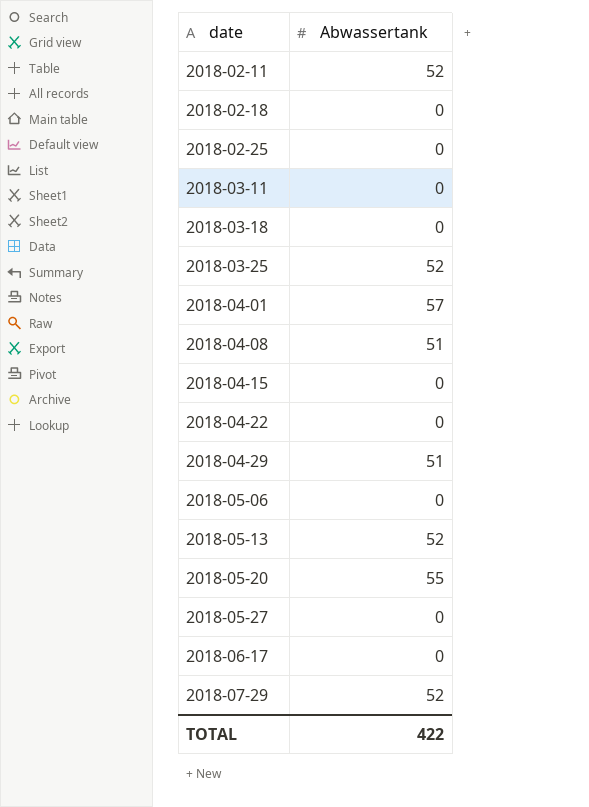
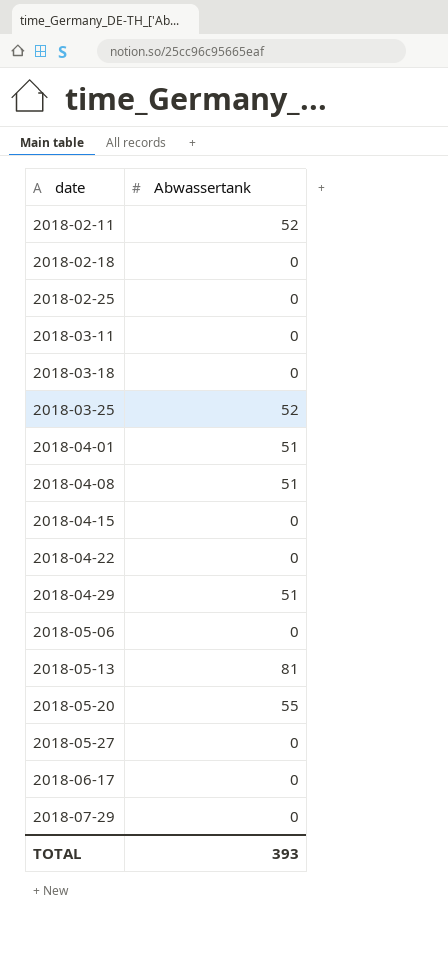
2018-04-01 | Abwassertank: 57 -> 51
2018-05-13 | Abwassertank: 52 -> 81
2018-07-29 | Abwassertank: 52 -> 0
TOTAL | Abwassertank: 422 -> 393

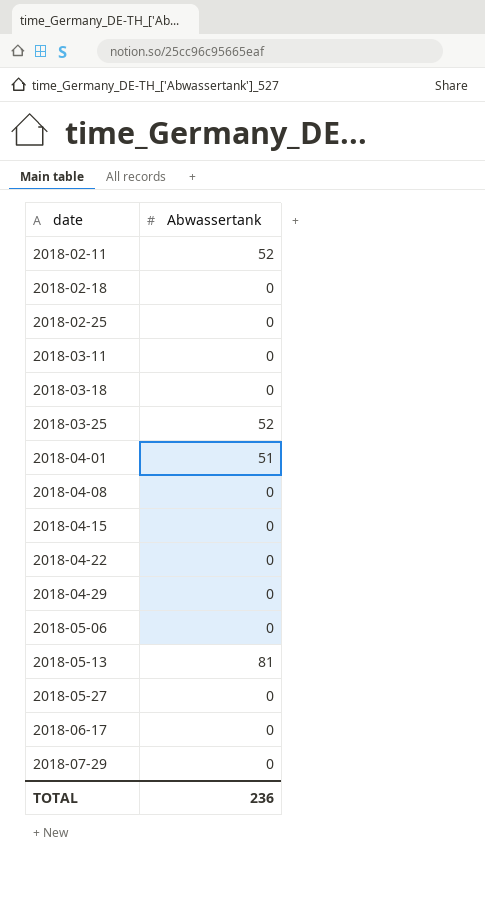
row 2018-05-20: 55 -> none
2018-04-08 | Abwassertank: 51 -> 0
2018-04-29 | Abwassertank: 51 -> 0
TOTAL | Abwassertank: 393 -> 236

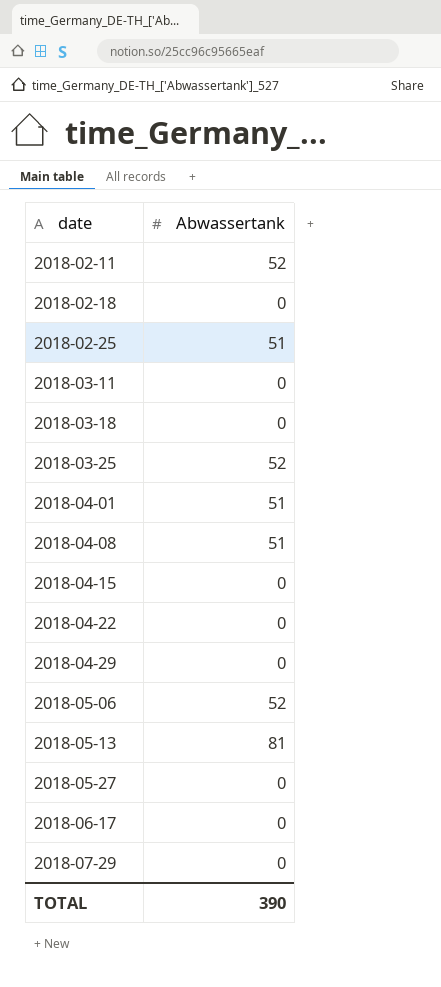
2018-02-25 | Abwassertank: 0 -> 51
2018-04-08 | Abwassertank: 0 -> 51
2018-05-06 | Abwassertank: 0 -> 52
TOTAL | Abwassertank: 236 -> 390

